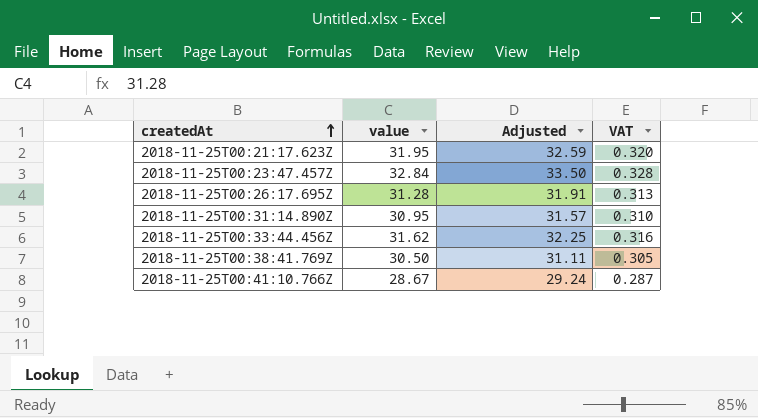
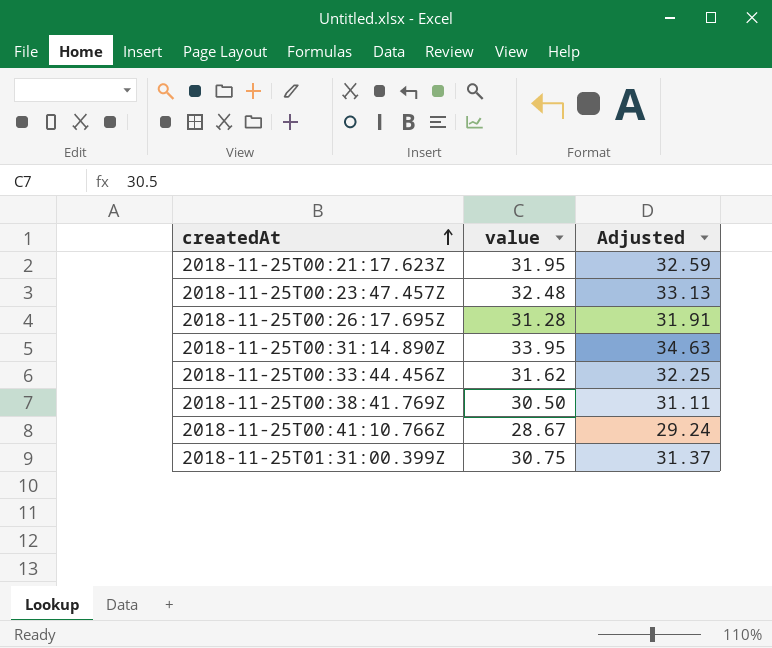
column VAT | formula: [value] * 0.01 -> none
2018-11-25T00:23:47.457Z | value: 32.84 -> 32.48
2018-11-25T00:23:47.457Z | Adjusted: 33.50 -> 33.13
2018-11-25T00:31:14.890Z | value: 30.95 -> 33.95
2018-11-25T00:31:14.890Z | Adjusted: 31.57 -> 34.63
row 2018-11-25T01:31:00.399Z: none -> 30.75 | 31.37

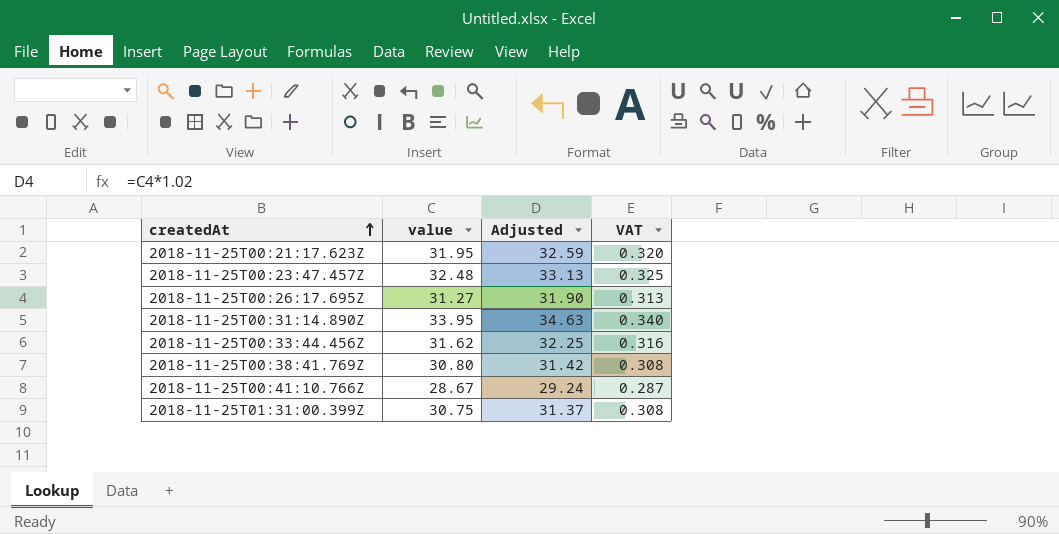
column VAT | formula: none -> [value] * 0.01
2018-11-25T00:26:17.695Z | value: 31.28 -> 31.27
2018-11-25T00:26:17.695Z | Adjusted: 31.91 -> 31.90
2018-11-25T00:38:41.769Z | value: 30.50 -> 30.80
2018-11-25T00:38:41.769Z | Adjusted: 31.11 -> 31.42

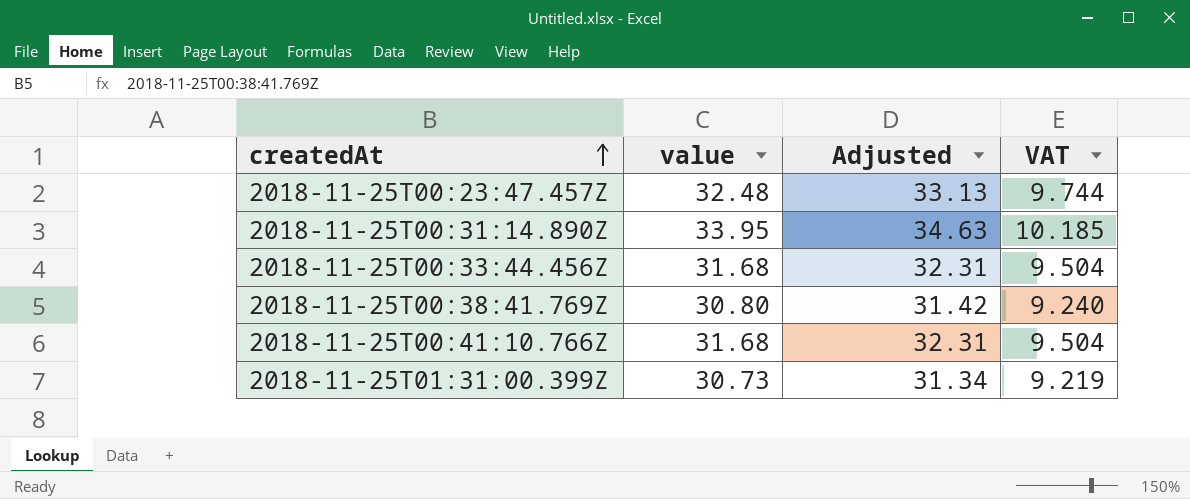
column VAT | formula: [value] * 0.01 -> [value] * 0.3
row 2018-11-25T00:21:17.623Z: 31.95 | 32.59 | 0.320 -> none
row 2018-11-25T00:26:17.695Z: 31.27 | 31.90 | 0.313 -> none
2018-11-25T00:33:44.456Z | value: 31.62 -> 31.68
2018-11-25T00:33:44.456Z | Adjusted: 32.25 -> 32.31
2018-11-25T00:41:10.766Z | value: 28.67 -> 31.68
2018-11-25T00:41:10.766Z | Adjusted: 29.24 -> 32.31
2018-11-25T01:31:00.399Z | value: 30.75 -> 30.73
2018-11-25T01:31:00.399Z | Adjusted: 31.37 -> 31.34

